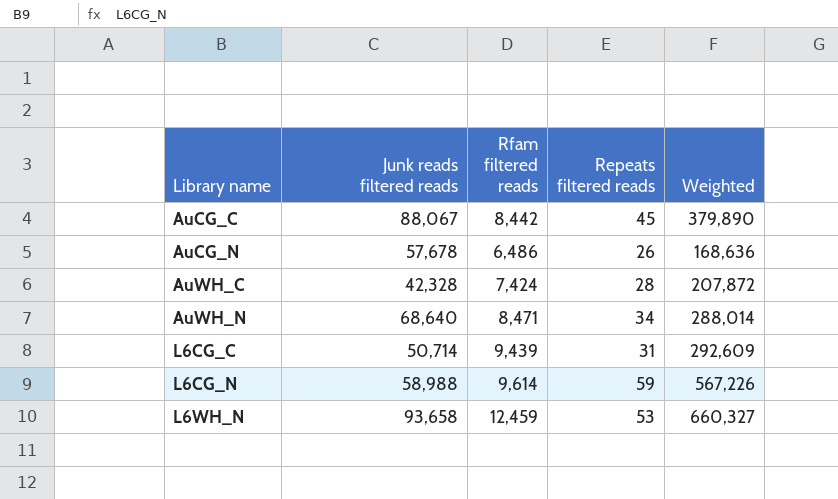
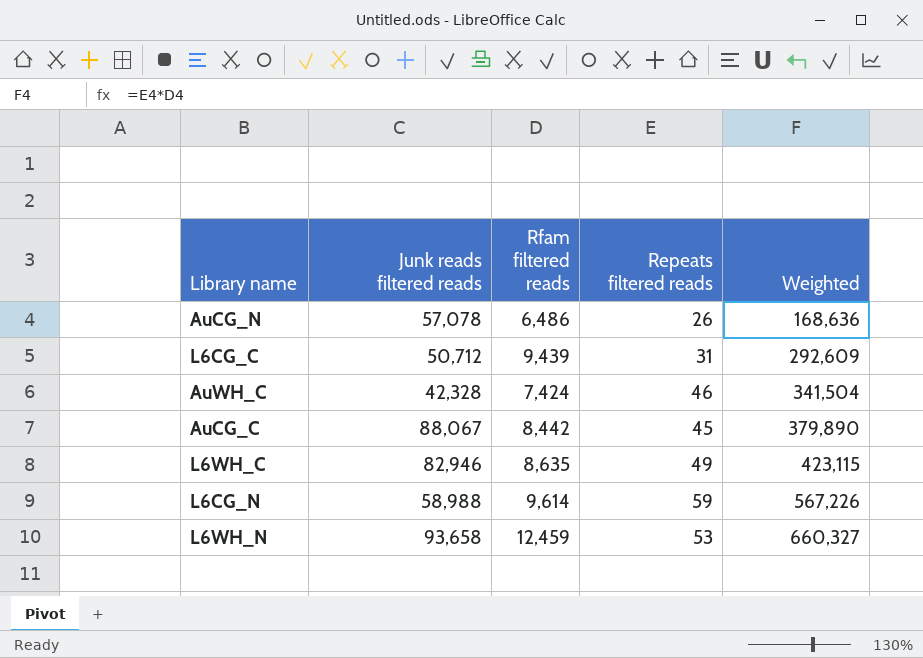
row order: Library name ascending -> Weighted ascending
row AuWH_N: 68,640 | 8,471 | 34 | 288,014 -> none
AuCG_N | Junk reads filtered reads: 57,678 -> 57,078
L6CG_C | Junk reads filtered reads: 50,714 -> 50,712
AuWH_C | Repeats filtered reads: 28 -> 46
AuWH_C | Weighted: 207,872 -> 341,504
row L6WH_C: none -> 82,946 | 8,635 | 49 | 423,115

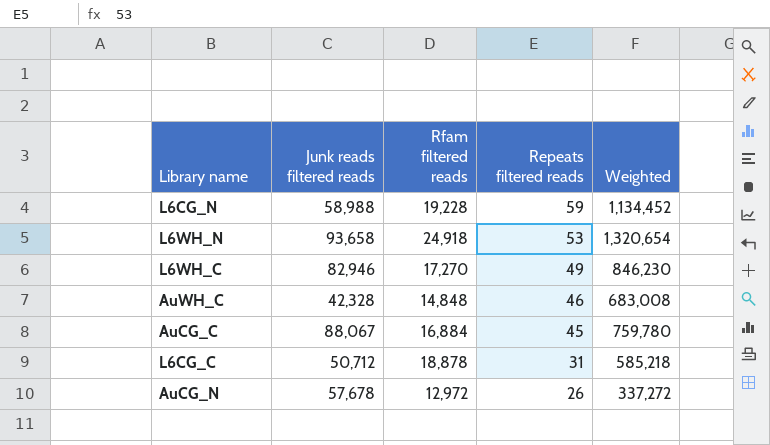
row order: Weighted ascending -> Repeats filtered reads descending
L6CG_N | Rfam filtered reads: 9,614 -> 19,228
L6CG_N | Weighted: 567,226 -> 1,134,452
L6WH_N | Rfam filtered reads: 12,459 -> 24,918
L6WH_N | Weighted: 660,327 -> 1,320,654
L6WH_C | Rfam filtered reads: 8,635 -> 17,270
L6WH_C | Weighted: 423,115 -> 846,230
AuWH_C | Rfam filtered reads: 7,424 -> 14,848
AuWH_C | Weighted: 341,504 -> 683,008
AuCG_C | Rfam filtered reads: 8,442 -> 16,884
AuCG_C | Weighted: 379,890 -> 759,780
L6CG_C | Rfam filtered reads: 9,439 -> 18,878
L6CG_C | Weighted: 292,609 -> 585,218
AuCG_N | Junk reads filtered reads: 57,078 -> 57,678
AuCG_N | Rfam filtered reads: 6,486 -> 12,972
AuCG_N | Weighted: 168,636 -> 337,272

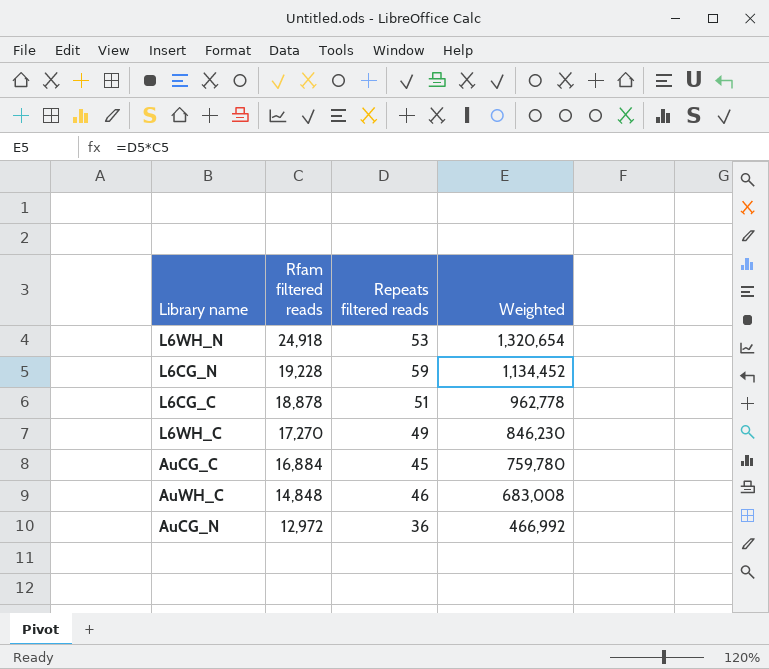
row order: Repeats filtered reads descending -> Rfam filtered reads descending
column Junk reads filtered reads | position: 2 -> none
L6CG_C | Repeats filtered reads: 31 -> 51
L6CG_C | Weighted: 585,218 -> 962,778
AuCG_N | Repeats filtered reads: 26 -> 36
AuCG_N | Weighted: 337,272 -> 466,992

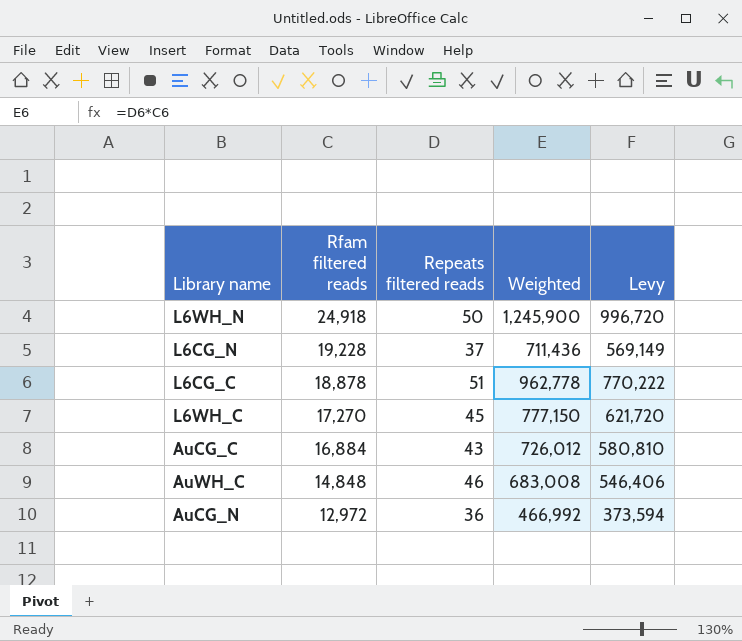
column Levy | formula: none -> [Weighted] * 0.8
L6WH_N | Repeats filtered reads: 53 -> 50
L6WH_N | Weighted: 1,320,654 -> 1,245,900
L6CG_N | Repeats filtered reads: 59 -> 37
L6CG_N | Weighted: 1,134,452 -> 711,436
L6WH_C | Repeats filtered reads: 49 -> 45
L6WH_C | Weighted: 846,230 -> 777,150
AuCG_C | Repeats filtered reads: 45 -> 43
AuCG_C | Weighted: 759,780 -> 726,012

